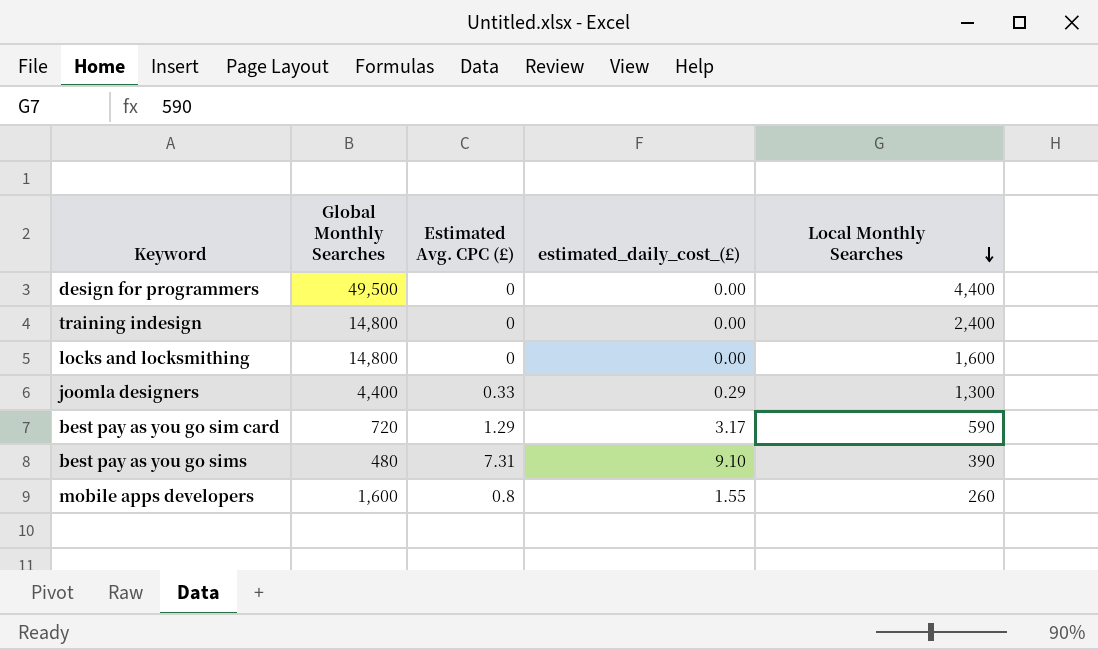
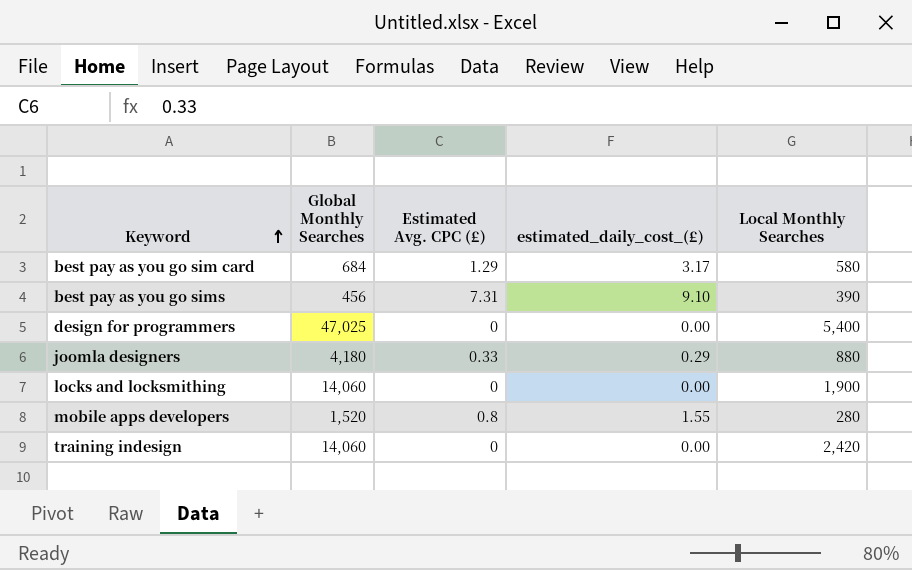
row order: Local Monthly Searches descending -> Keyword ascending
best pay as you go sim card | Global Monthly Searches: 720 -> 684
best pay as you go sim card | Local Monthly Searches: 590 -> 580
best pay as you go sims | Global Monthly Searches: 480 -> 456
design for programmers | Global Monthly Searches: 49,500 -> 47,025
design for programmers | Local Monthly Searches: 4,400 -> 5,400
joomla designers | Global Monthly Searches: 4,400 -> 4,180
joomla designers | Local Monthly Searches: 1,300 -> 880
locks and locksmithing | Global Monthly Searches: 14,800 -> 14,060
locks and locksmithing | Local Monthly Searches: 1,600 -> 1,900
mobile apps developers | Global Monthly Searches: 1,600 -> 1,520
mobile apps developers | Local Monthly Searches: 260 -> 280
training indesign | Global Monthly Searches: 14,800 -> 14,060
training indesign | Local Monthly Searches: 2,400 -> 2,420

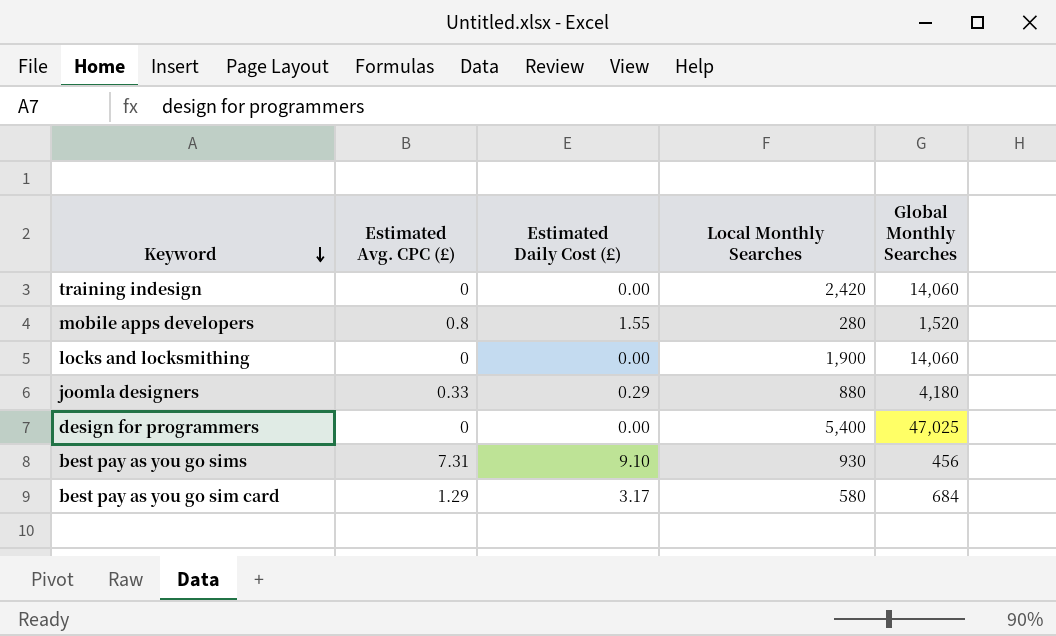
row order: Keyword ascending -> Keyword descending
column name: estimated_daily_cost_(£) -> Estimated Daily Cost (£)
column Global Monthly Searches | position: 2 -> 5
best pay as you go sims | Local Monthly Searches: 390 -> 930

